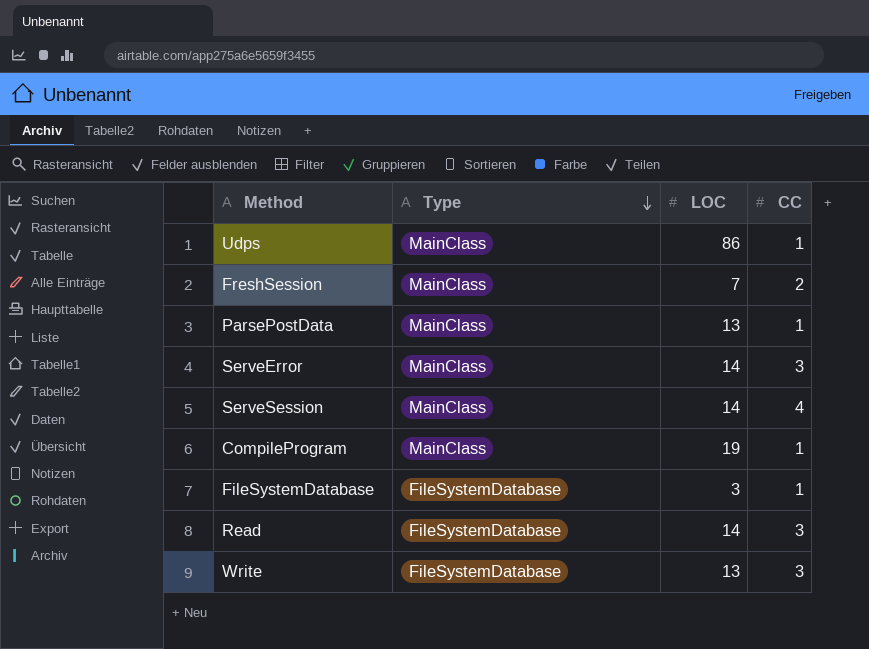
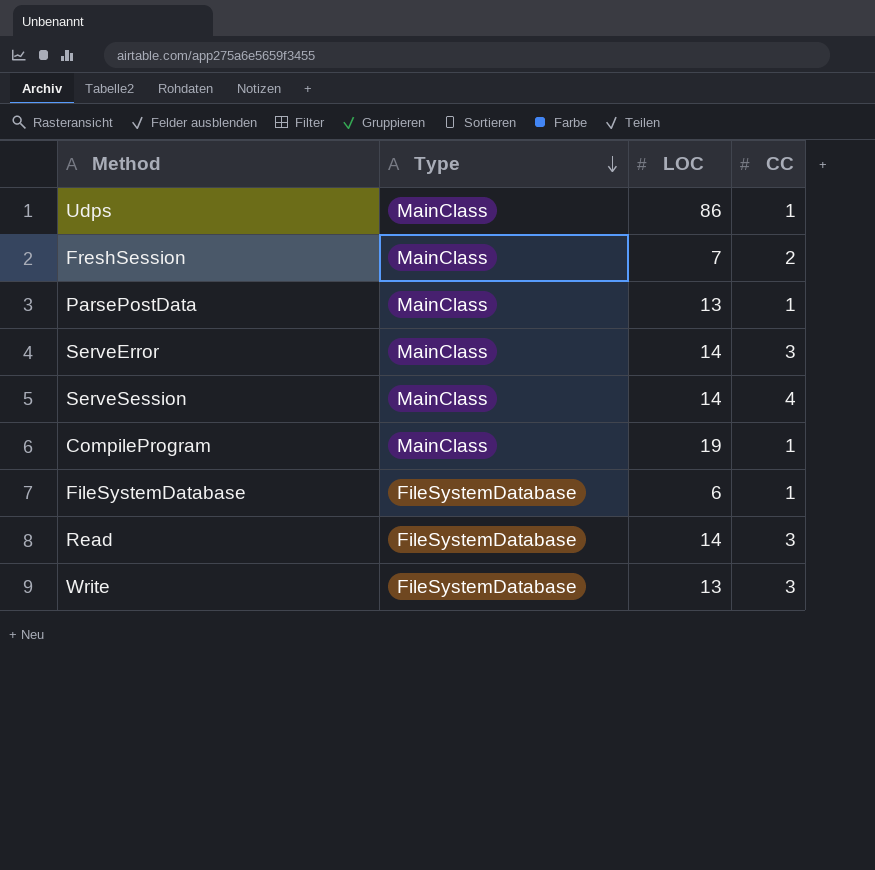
FileSystemDatabase | LOC: 3 -> 6

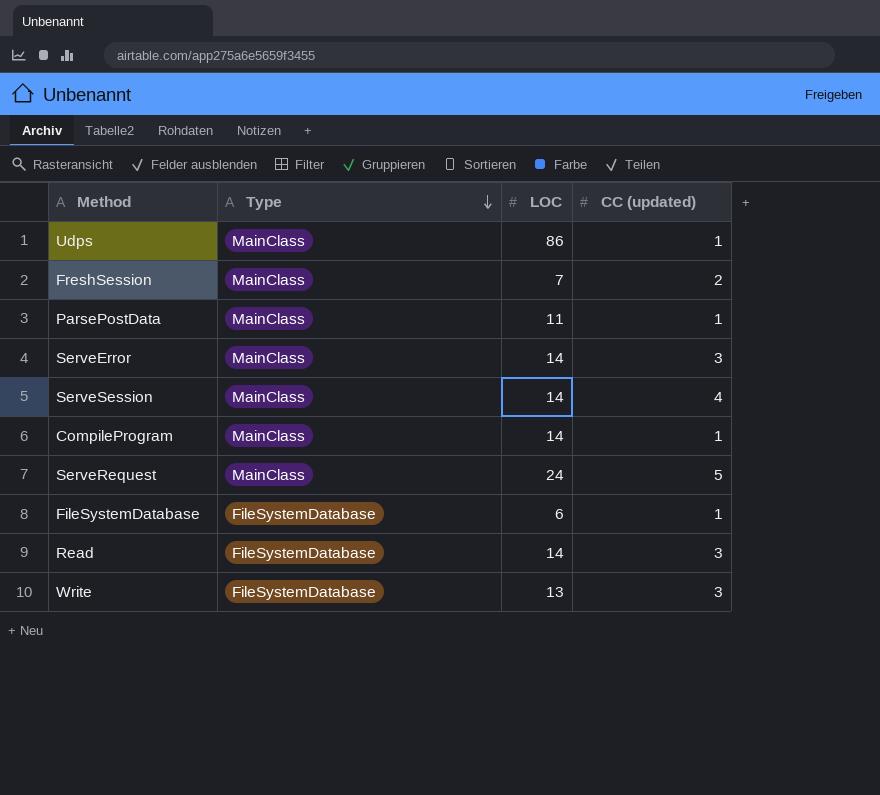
column name: CC -> CC (updated)
ParsePostData | LOC: 13 -> 11
CompileProgram | LOC: 19 -> 14
row ServeRequest: none -> MainClass | 24 | 5

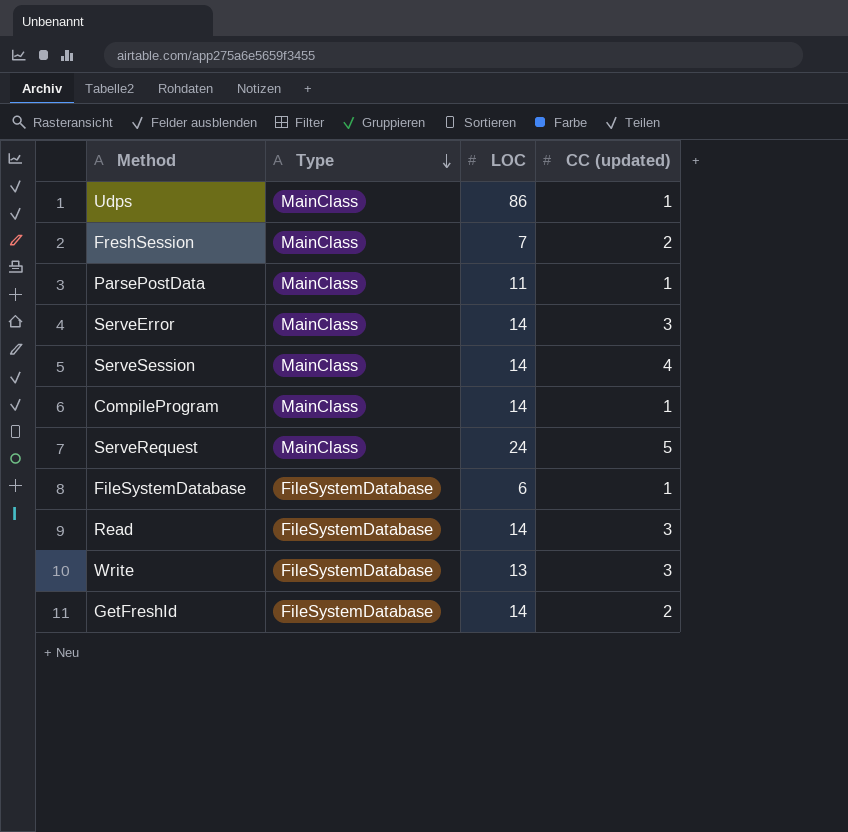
row GetFreshId: none -> FileSystemDatabase | 14 | 2

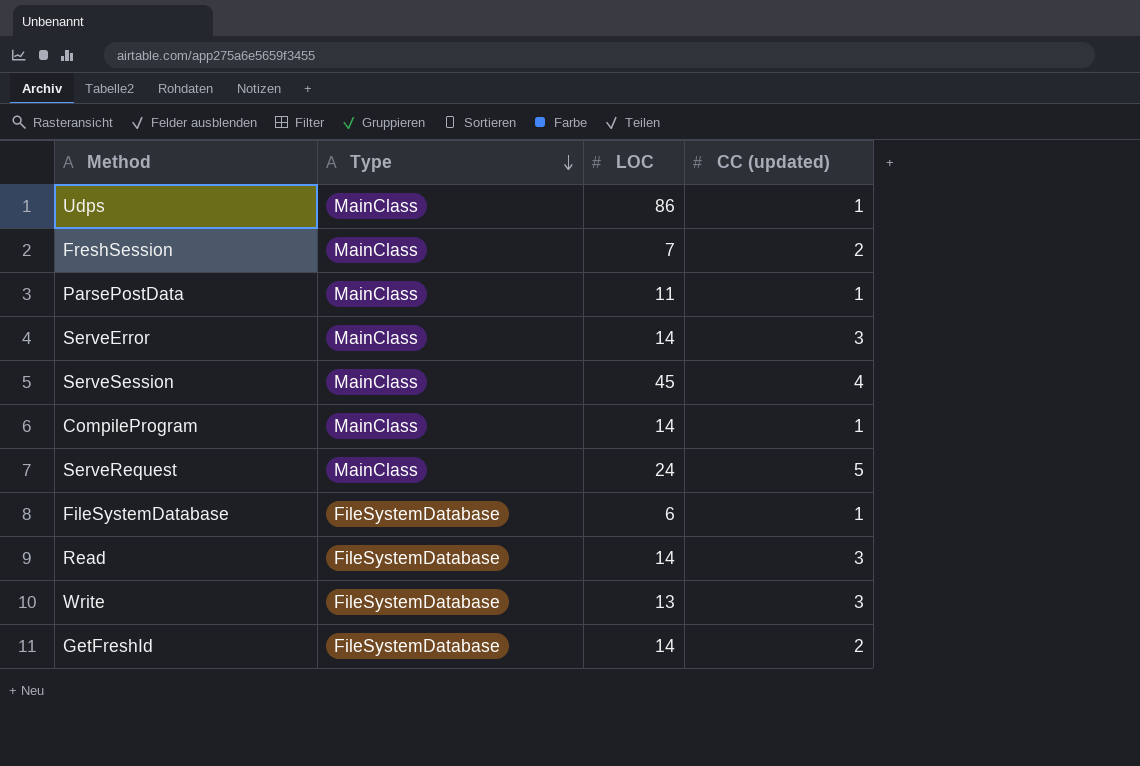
ServeSession | LOC: 14 -> 45

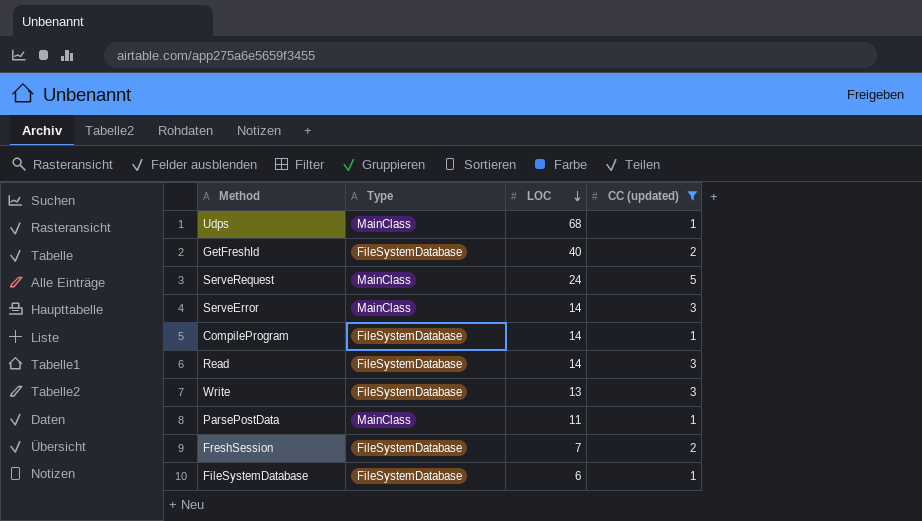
filter: none -> CC (updated) != 4
row order: Type descending -> LOC descending
Udps | LOC: 86 -> 68
GetFreshId | LOC: 14 -> 40
CompileProgram | Type: MainClass -> FileSystemDatabase
FreshSession | Type: MainClass -> FileSystemDatabase

